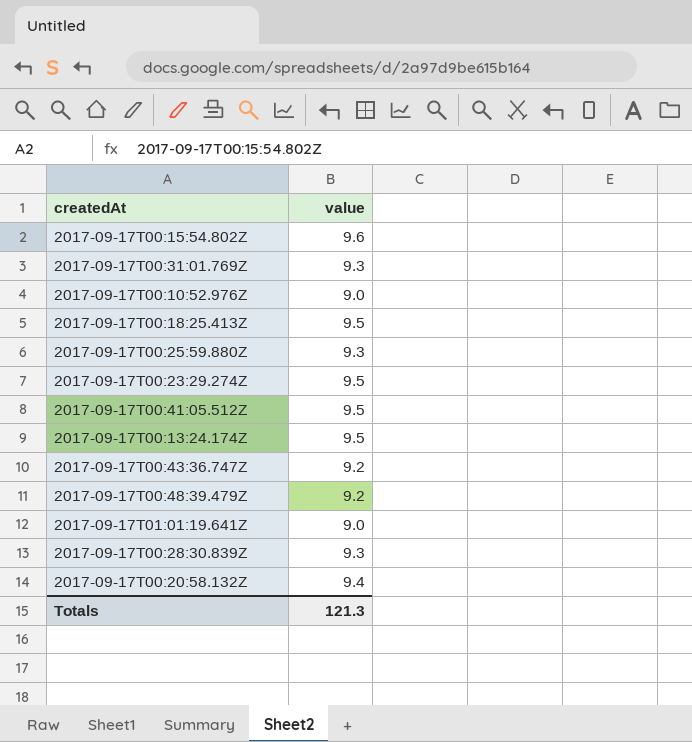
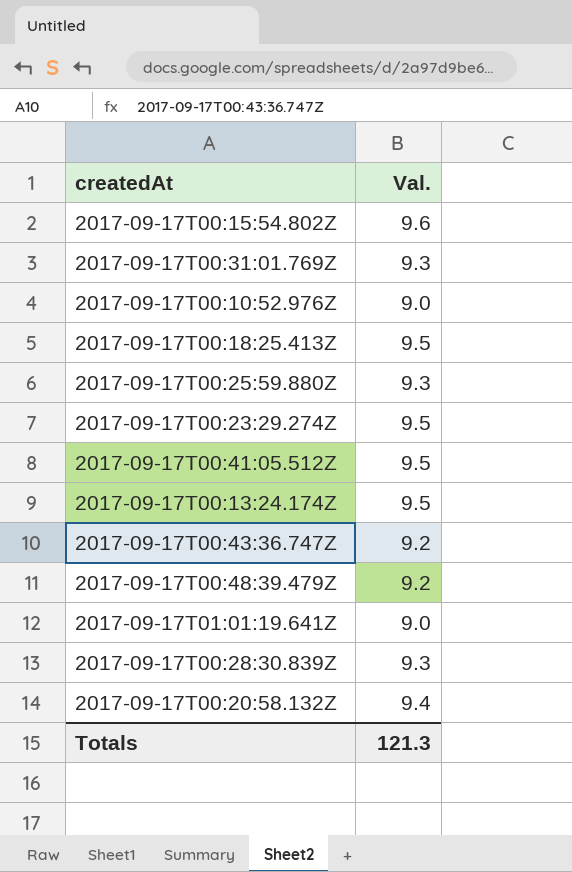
column name: value -> Val.

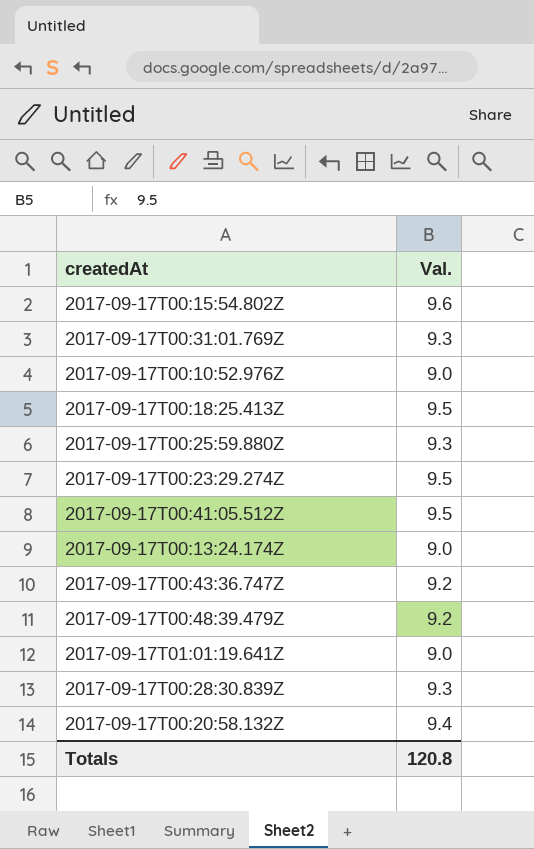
2017-09-17T00:13:24.174Z | Val.: 9.5 -> 9.0
Totals | Val.: 121.3 -> 120.8

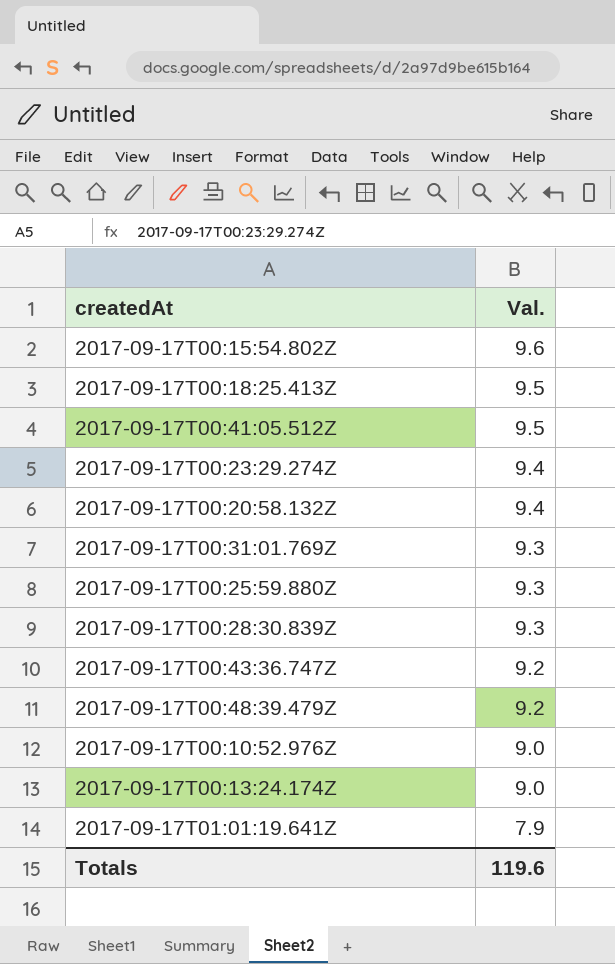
row order: none -> Val. descending
2017-09-17T00:23:29.274Z | Val.: 9.5 -> 9.4
2017-09-17T01:01:19.641Z | Val.: 9.0 -> 7.9
Totals | Val.: 120.8 -> 119.6

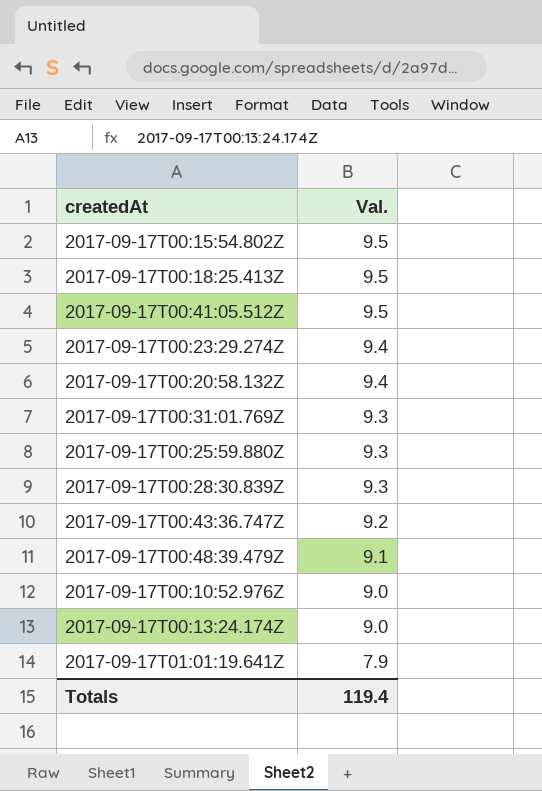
2017-09-17T00:15:54.802Z | Val.: 9.6 -> 9.5
2017-09-17T00:48:39.479Z | Val.: 9.2 -> 9.1
Totals | Val.: 119.6 -> 119.4

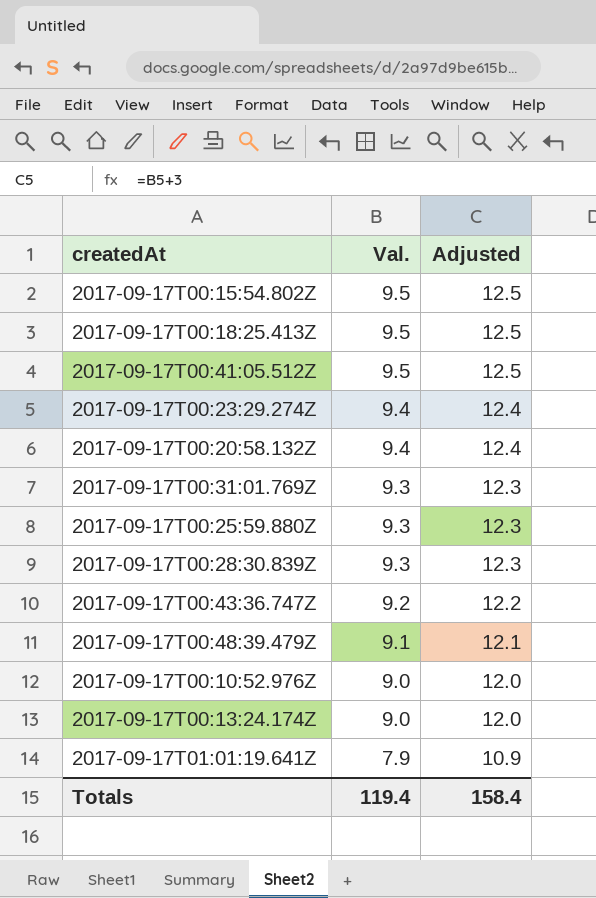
column Adjusted | formula: none -> [Val.] + 3

